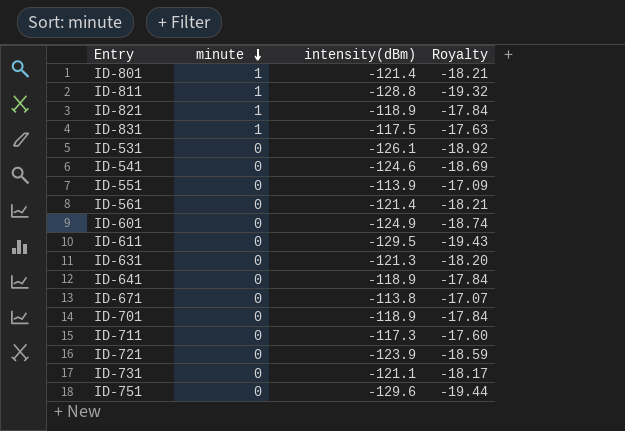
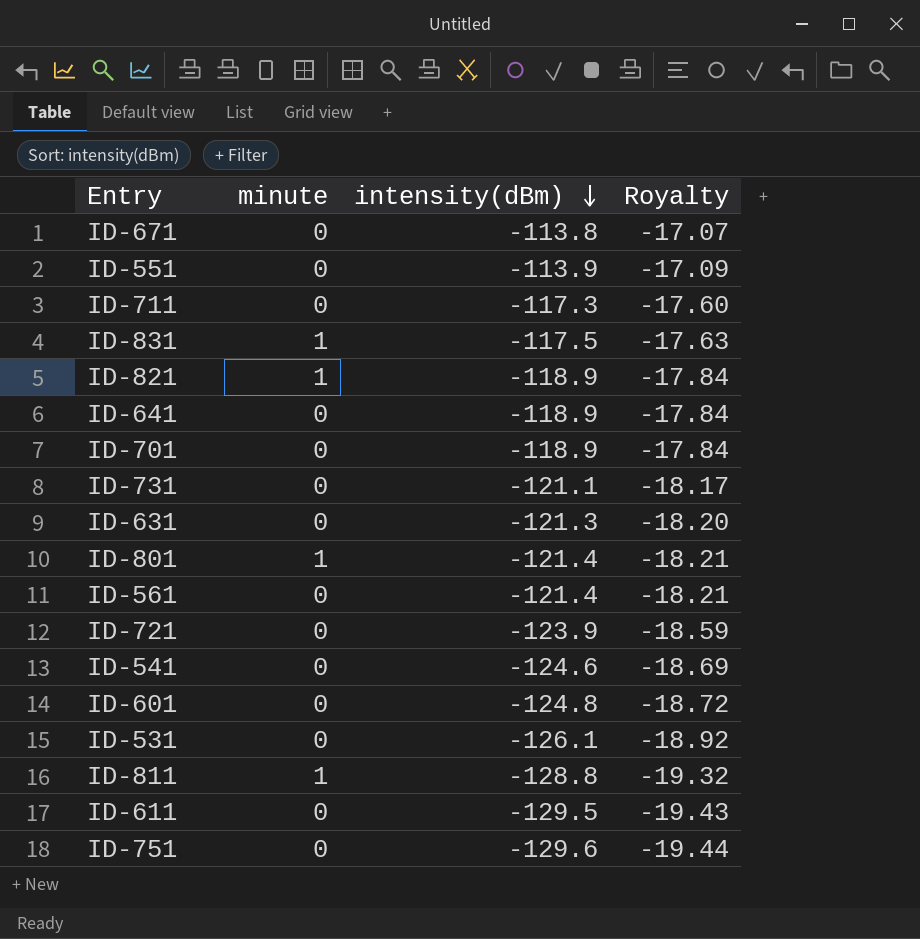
row order: minute descending -> intensity(dBm) descending
ID-601 | intensity(dBm): -124.9 -> -124.8
ID-601 | Royalty: -18.74 -> -18.72

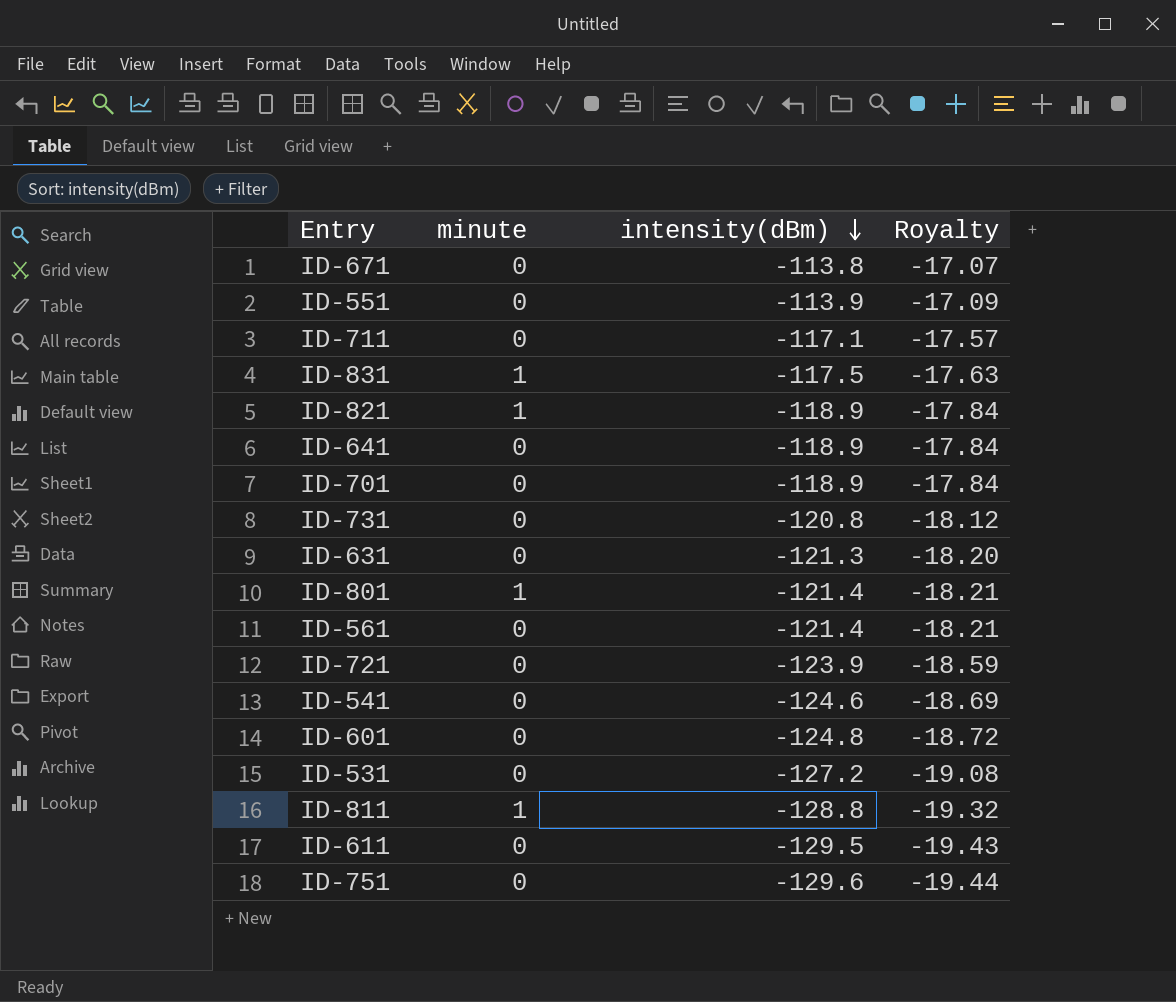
ID-711 | intensity(dBm): -117.3 -> -117.1
ID-711 | Royalty: -17.60 -> -17.57
ID-731 | intensity(dBm): -121.1 -> -120.8
ID-731 | Royalty: -18.17 -> -18.12
ID-531 | intensity(dBm): -126.1 -> -127.2
ID-531 | Royalty: -18.92 -> -19.08

